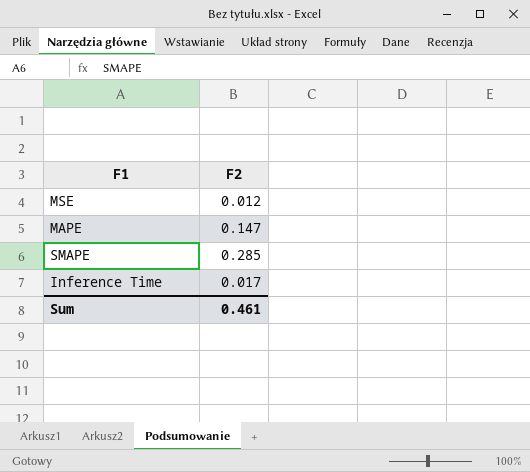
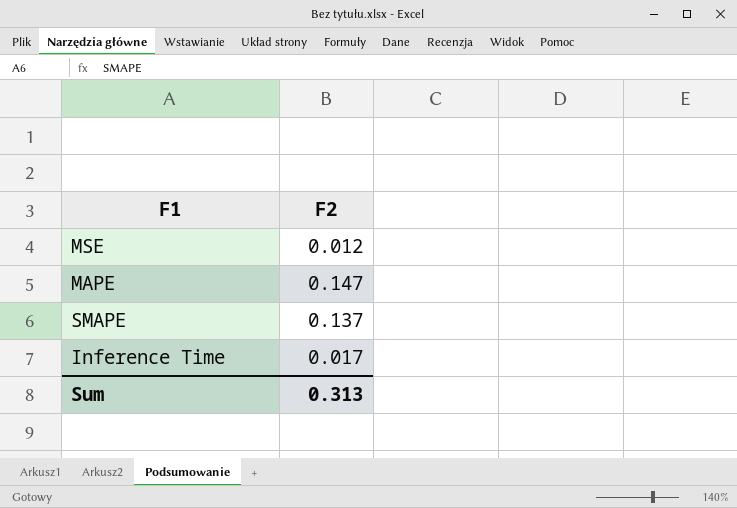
SMAPE | F2: 0.285 -> 0.137
Sum | F2: 0.461 -> 0.313

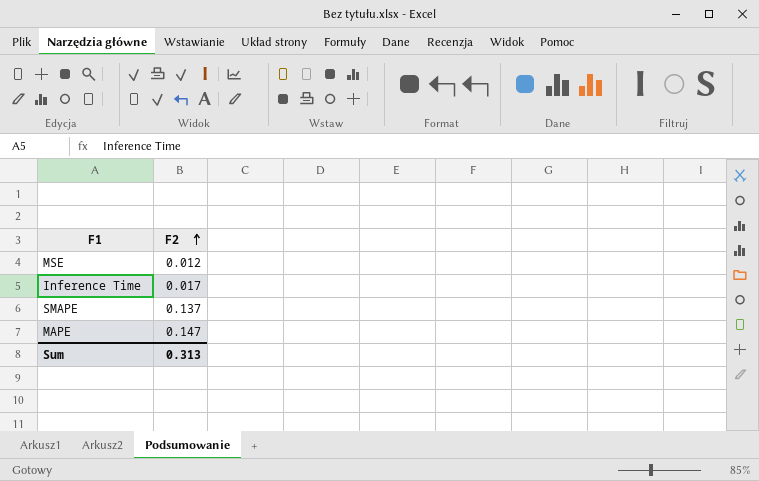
row order: none -> F2 ascending

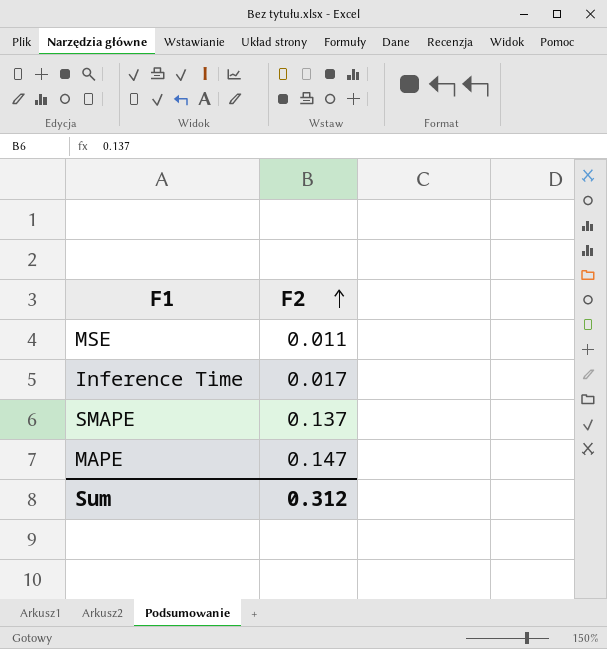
MSE | F2: 0.012 -> 0.011
Sum | F2: 0.313 -> 0.312

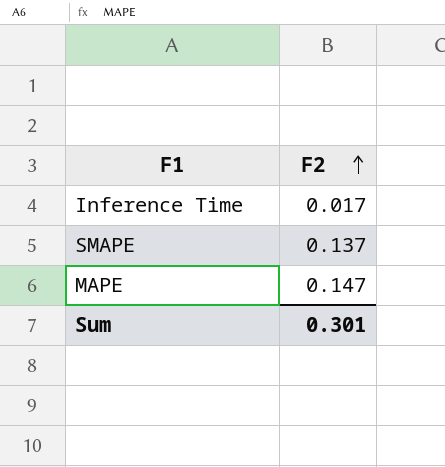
row MSE: 0.011 -> none
Sum | F2: 0.312 -> 0.301

